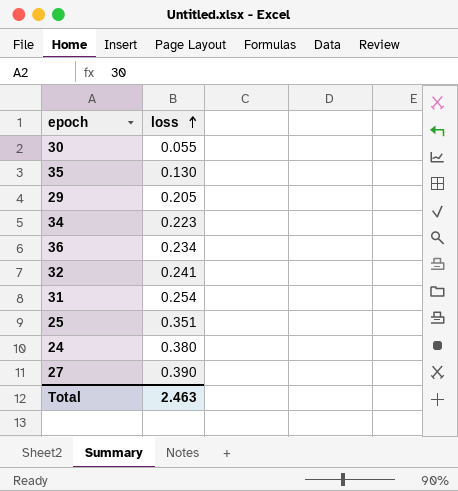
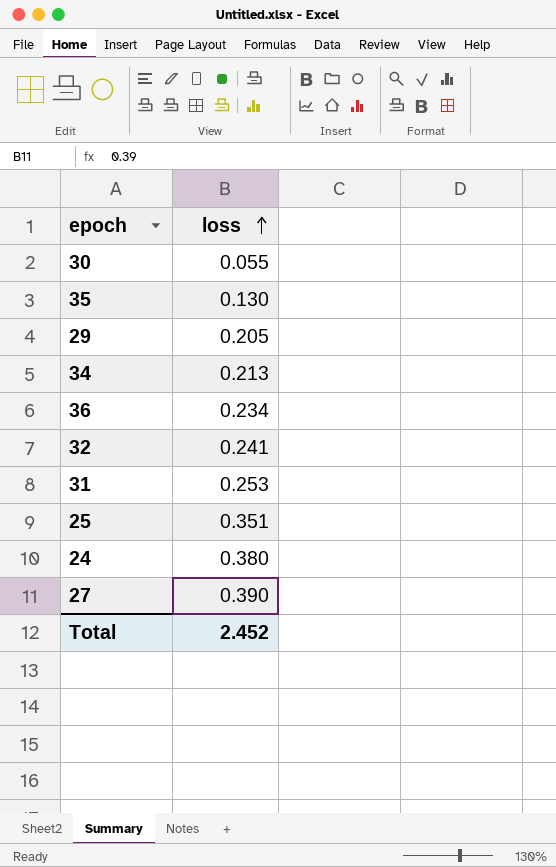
34 | loss: 0.223 -> 0.213
31 | loss: 0.254 -> 0.253
Total | loss: 2.463 -> 2.452

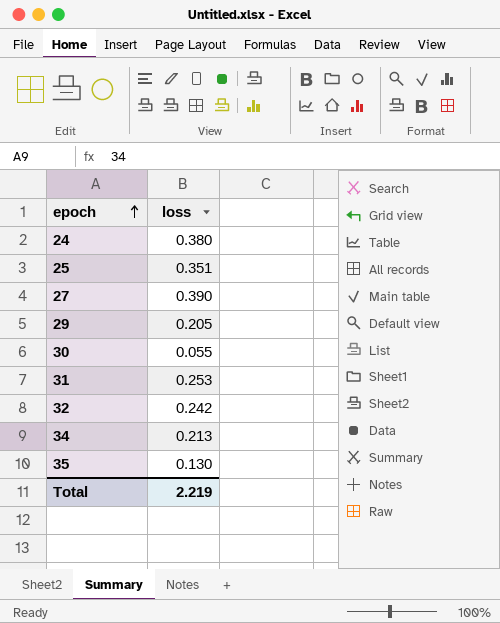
row order: loss ascending -> epoch ascending
row 36: 0.234 -> none
32 | loss: 0.241 -> 0.242
Total | loss: 2.452 -> 2.219

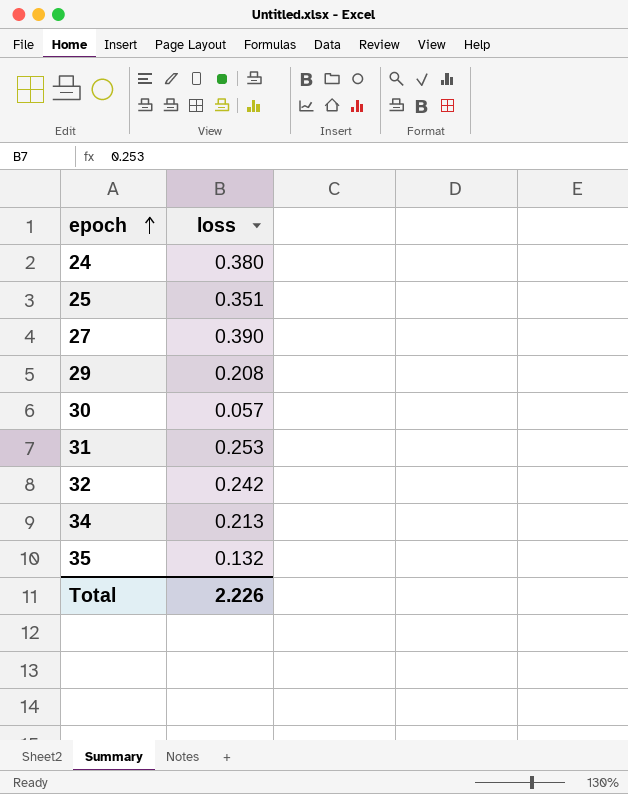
29 | loss: 0.205 -> 0.208
30 | loss: 0.055 -> 0.057
35 | loss: 0.130 -> 0.132
Total | loss: 2.219 -> 2.226

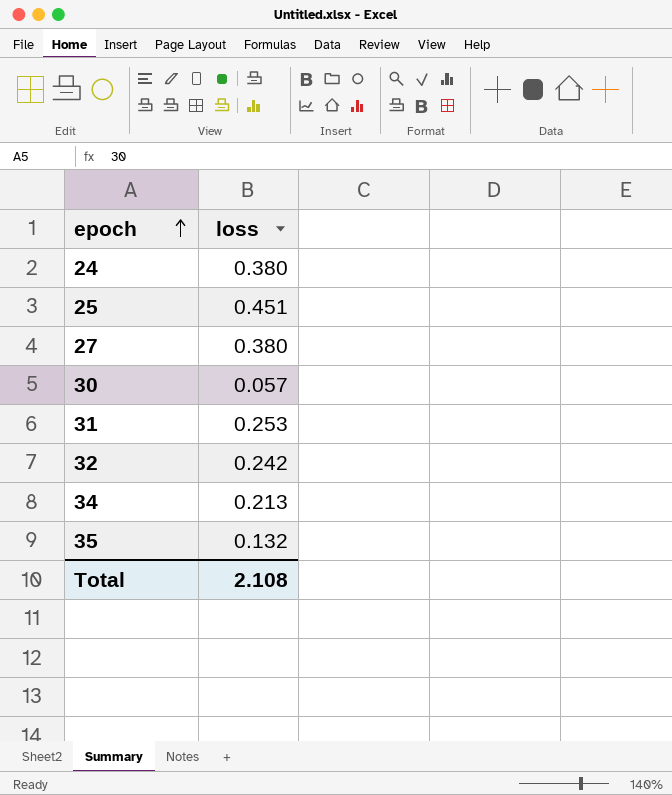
row 29: 0.208 -> none
25 | loss: 0.351 -> 0.451
27 | loss: 0.390 -> 0.380
Total | loss: 2.226 -> 2.108

